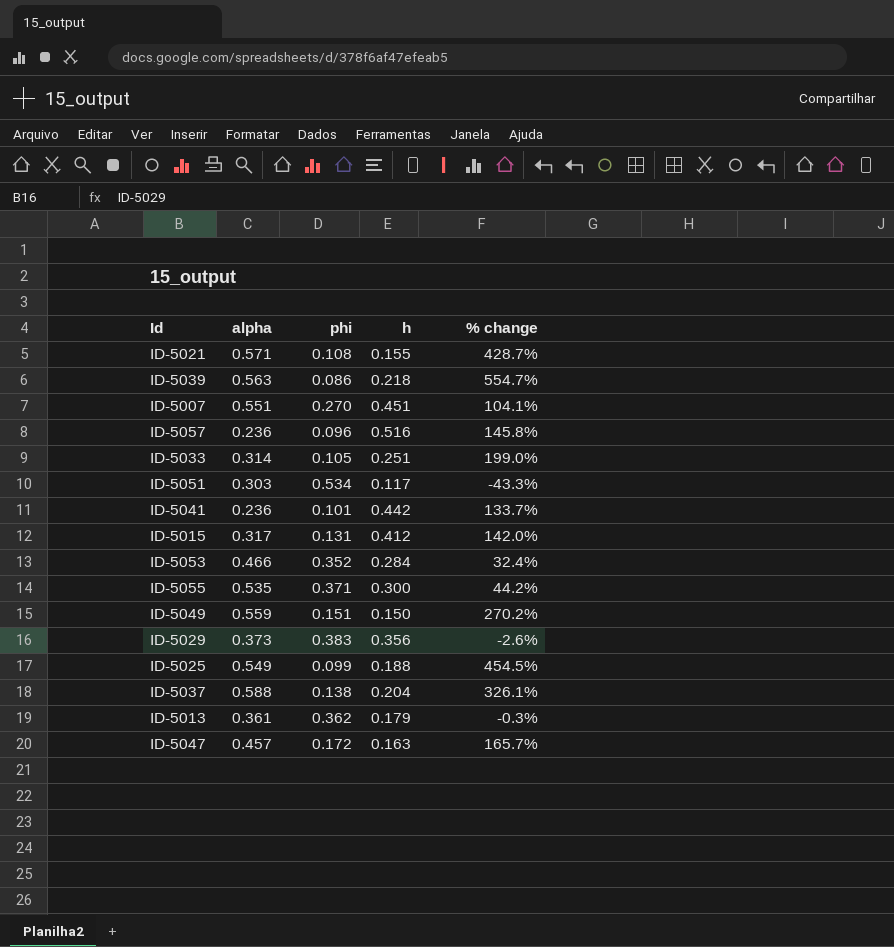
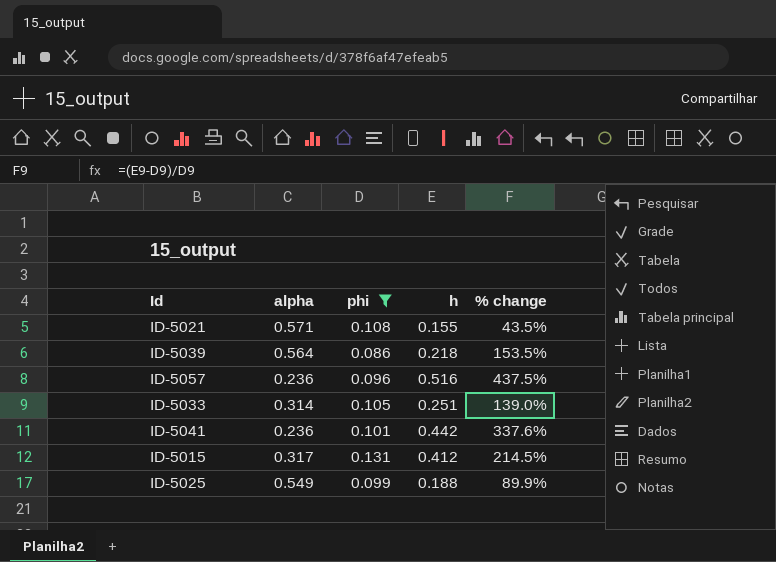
filter: none -> phi <= 0.131
column % change | formula: ([alpha] - [phi]) / [phi] -> ([h] - [phi]) / [phi]
ID-5039 | alpha: 0.563 -> 0.564

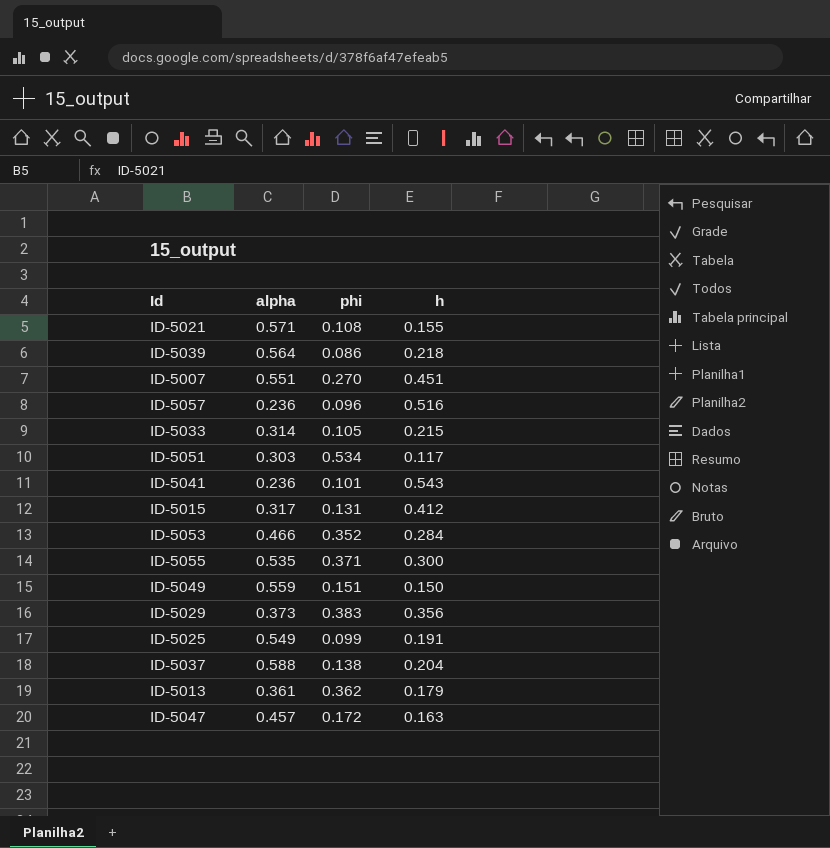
filter: phi <= 0.131 -> none
column % change | formula: ([h] - [phi]) / [phi] -> none
ID-5033 | h: 0.251 -> 0.215
ID-5041 | h: 0.442 -> 0.543
ID-5025 | h: 0.188 -> 0.191

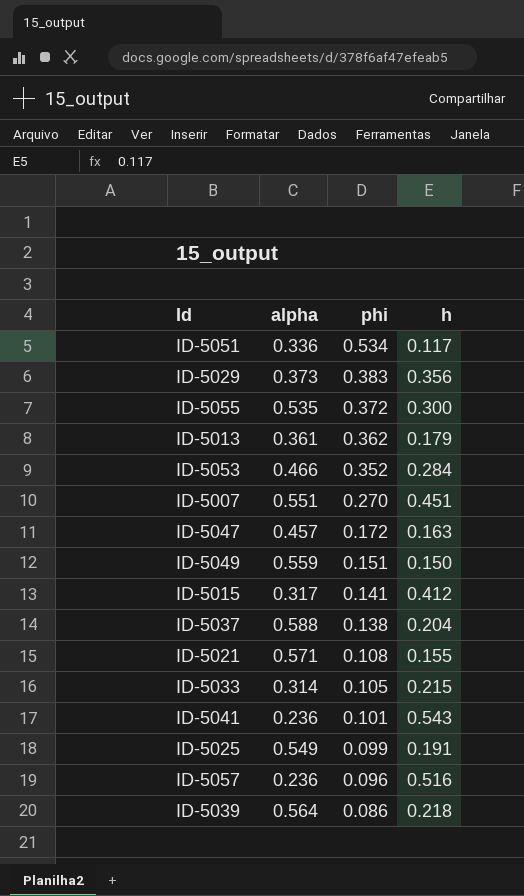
row order: none -> phi descending
ID-5051 | alpha: 0.303 -> 0.336
ID-5055 | phi: 0.371 -> 0.372
ID-5015 | phi: 0.131 -> 0.141

